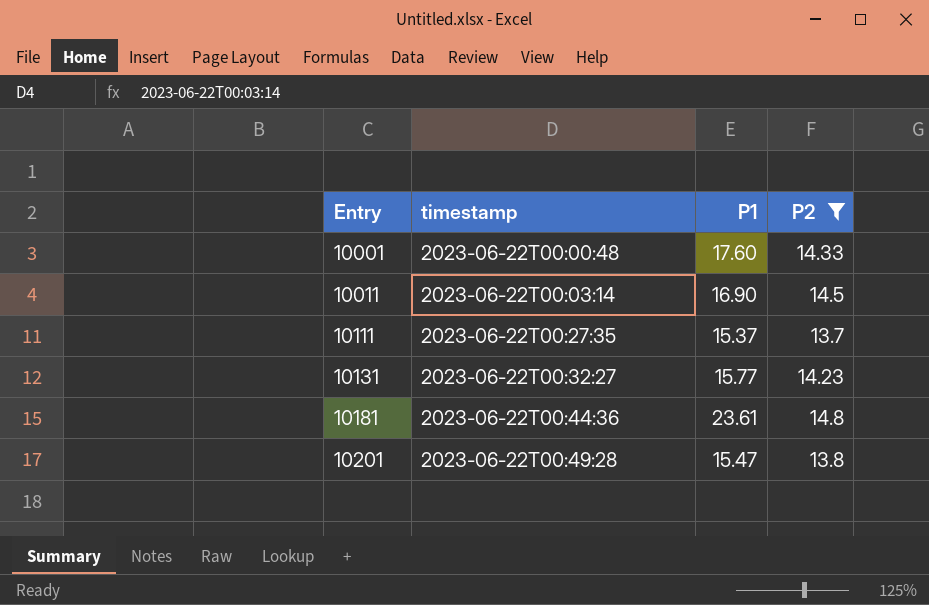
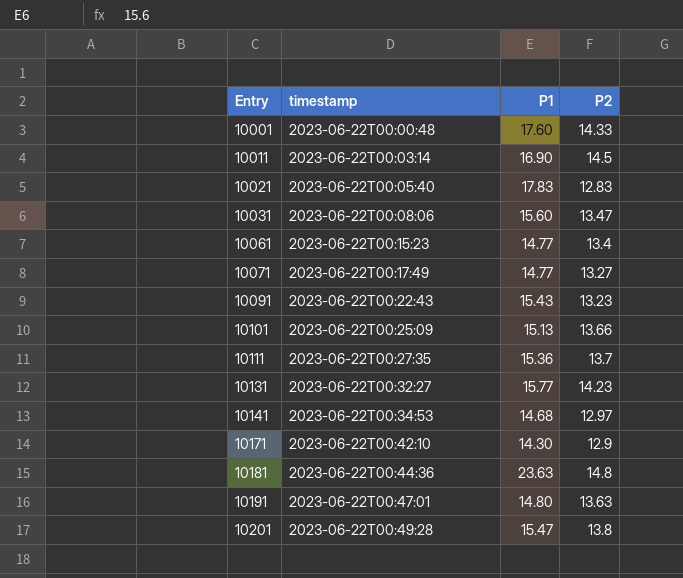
filter: P2 >= 13.7 -> none
10111 | P1: 15.37 -> 15.36
10181 | P1: 23.61 -> 23.63

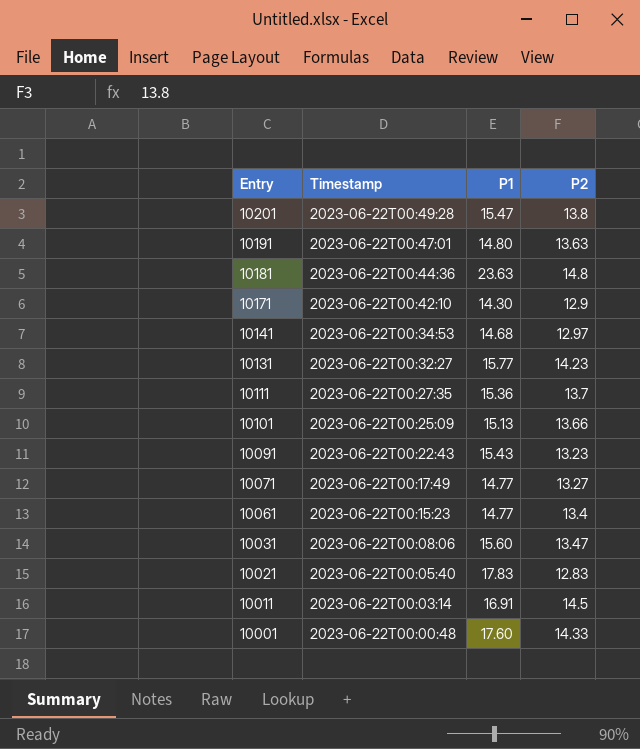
row order: Entry ascending -> Entry descending
column name: timestamp -> Timestamp
10011 | P1: 16.90 -> 16.91

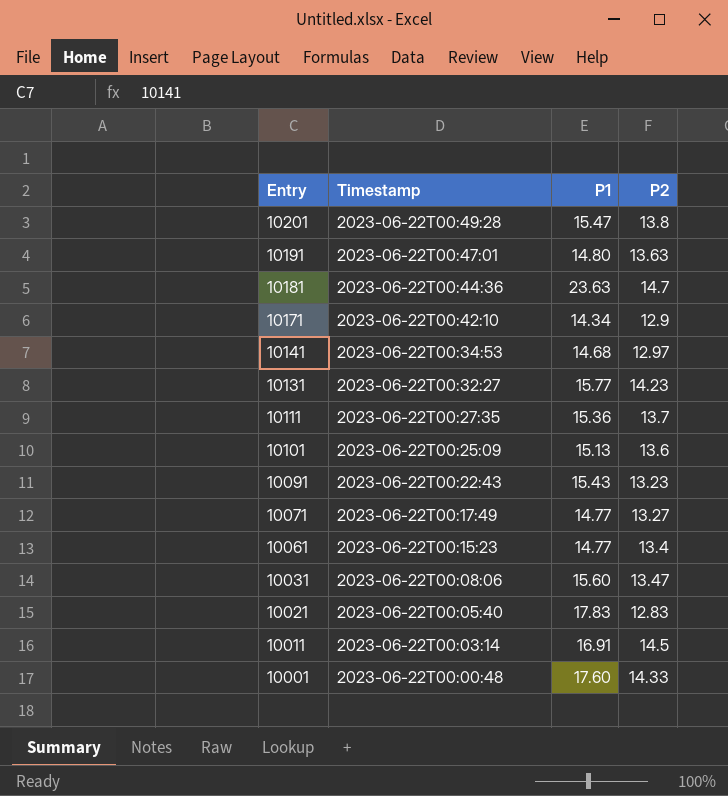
10181 | P2: 14.8 -> 14.7
10171 | P1: 14.30 -> 14.34
10101 | P2: 13.66 -> 13.6

